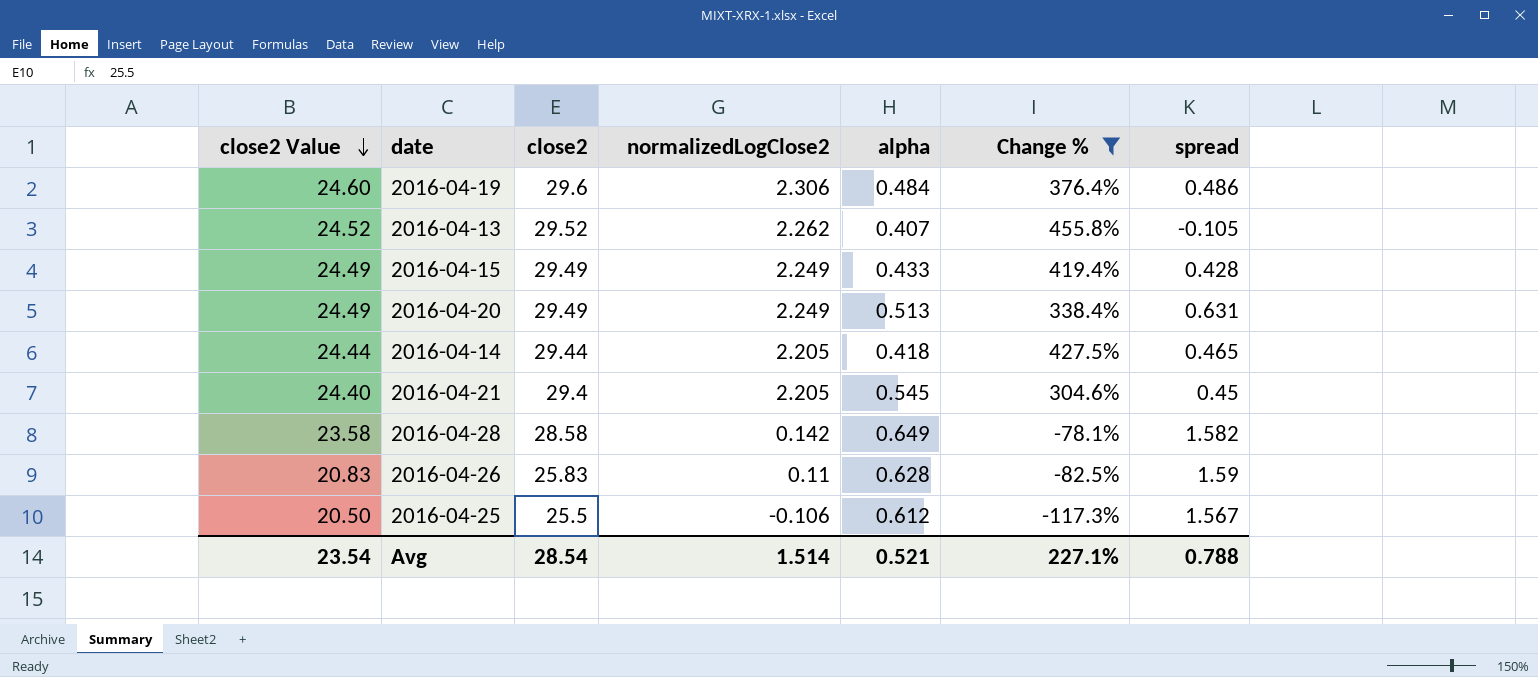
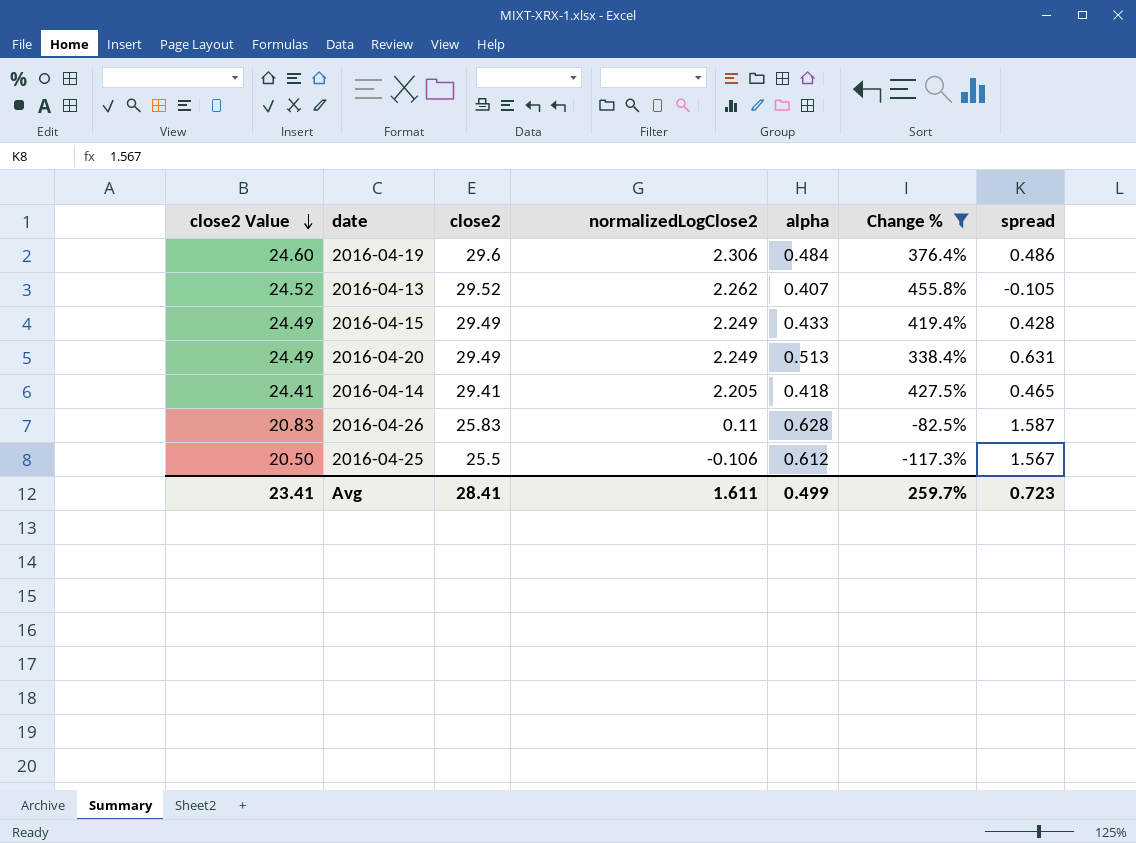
row 2016-04-21: 24.40 | 29.4 | 2.205 | 0.545 | 304.6% | 0.45 -> none
row 2016-04-28: 23.58 | 28.58 | 0.142 | 0.649 | -78.1% | 1.582 -> none
2016-04-14 | close2 Value: 24.44 -> 24.41
2016-04-14 | close2: 29.44 -> 29.41
2016-04-26 | spread: 1.59 -> 1.587
Avg | close2 Value: 23.54 -> 23.41
Avg | close2: 28.54 -> 28.41
Avg | normalizedLogClose2: 1.514 -> 1.611
Avg | alpha: 0.521 -> 0.499
Avg | Change %: 227.1% -> 259.7%
Avg | spread: 0.788 -> 0.723

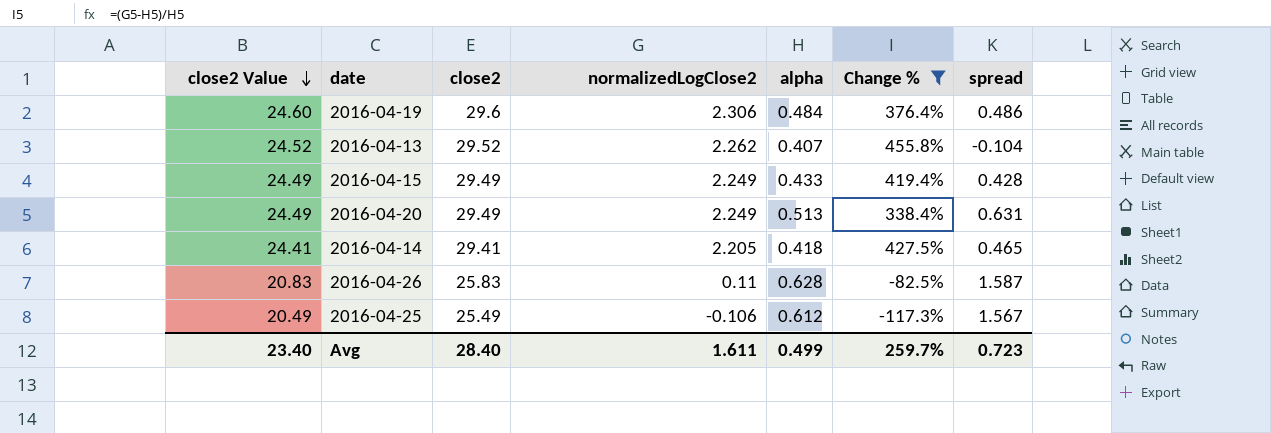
2016-04-13 | spread: -0.105 -> -0.104
2016-04-25 | close2 Value: 20.50 -> 20.49
2016-04-25 | close2: 25.5 -> 25.49
Avg | close2 Value: 23.41 -> 23.40
Avg | close2: 28.41 -> 28.40

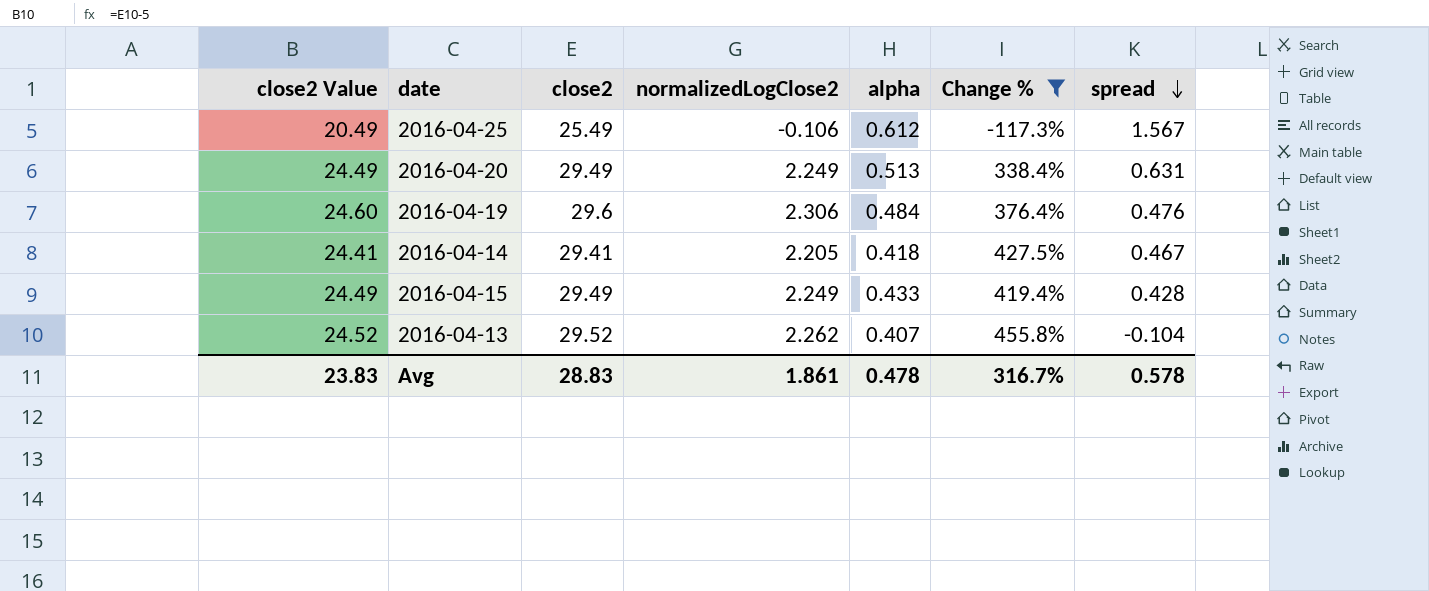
row order: close2 Value descending -> spread descending
row 2016-04-26: 20.83 | 25.83 | 0.11 | 0.628 | -82.5% | 1.587 -> none
2016-04-19 | spread: 0.486 -> 0.476
2016-04-14 | spread: 0.465 -> 0.467
Avg | close2 Value: 23.40 -> 23.83
Avg | close2: 28.40 -> 28.83
Avg | normalizedLogClose2: 1.611 -> 1.861
Avg | alpha: 0.499 -> 0.478
Avg | Change %: 259.7% -> 316.7%
Avg | spread: 0.723 -> 0.578

